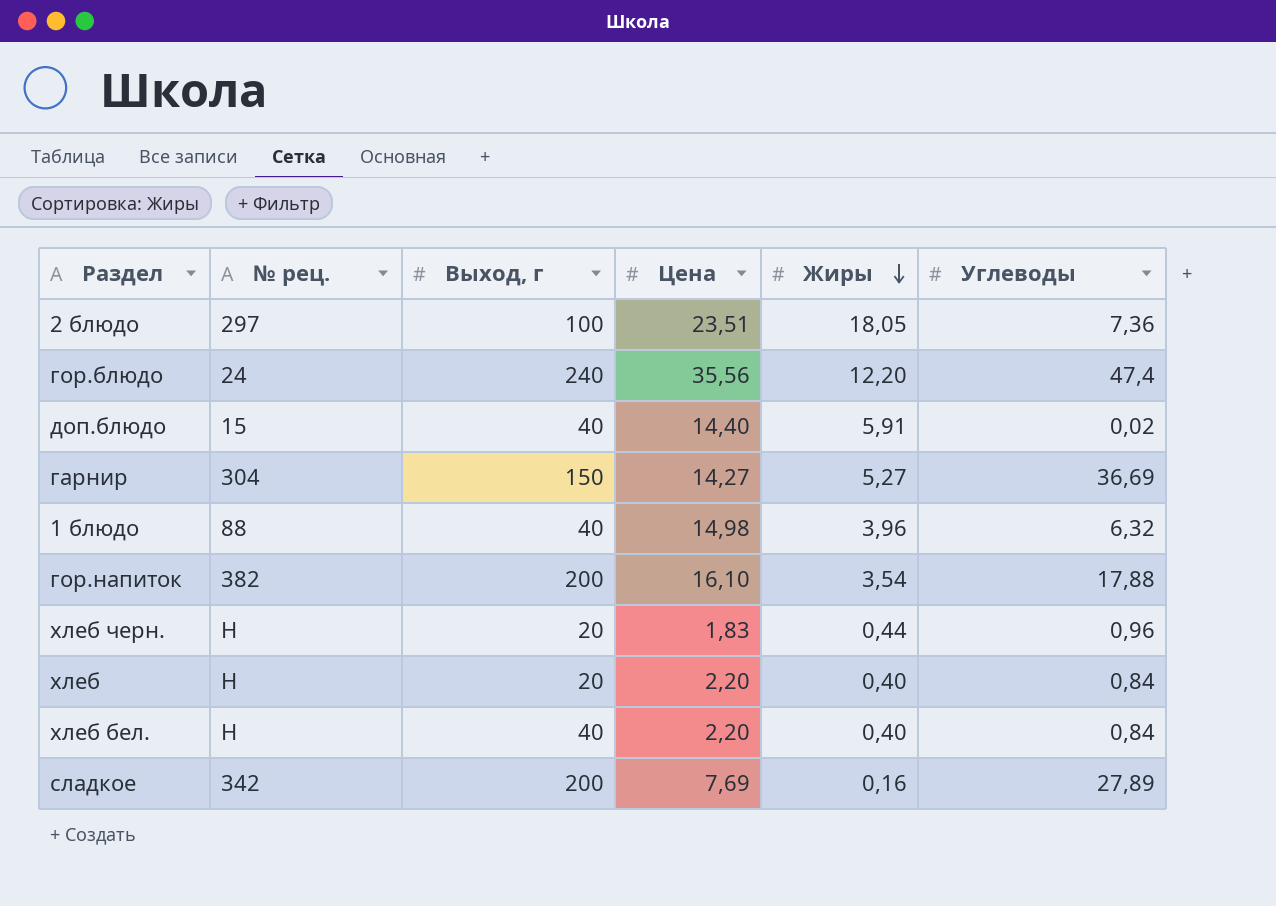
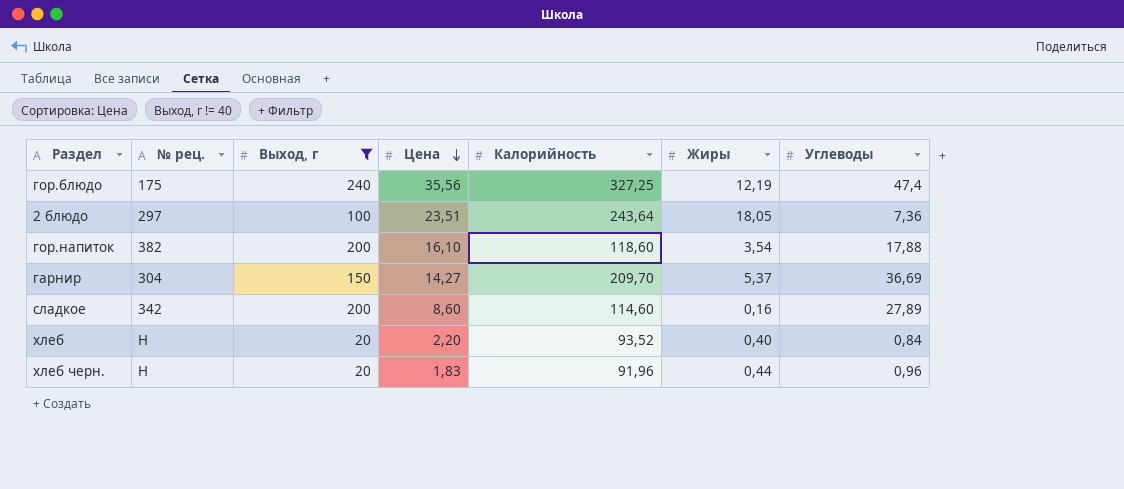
filter: none -> Выход, г != 40
row order: Жиры descending -> Цена descending
column Калорийность | position: none -> 5
гор.блюдо | № рец.: 24 -> 175
гор.блюдо | Жиры: 12,20 -> 12,19
гарнир | Жиры: 5,27 -> 5,37
сладкое | Цена: 7,69 -> 8,60

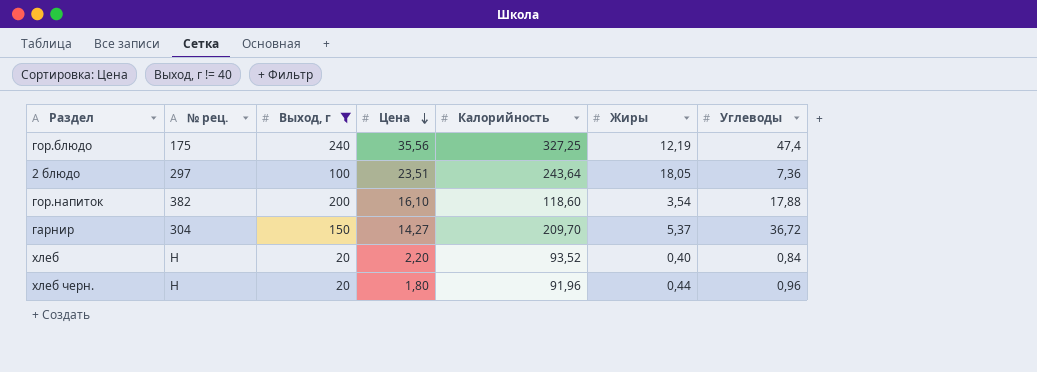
row сладкое: 342 | 200 | 8,60 | 114,60 | 0,16 | 27,89 -> none
гарнир | Углеводы: 36,69 -> 36,72
хлеб черн. | Цена: 1,83 -> 1,80

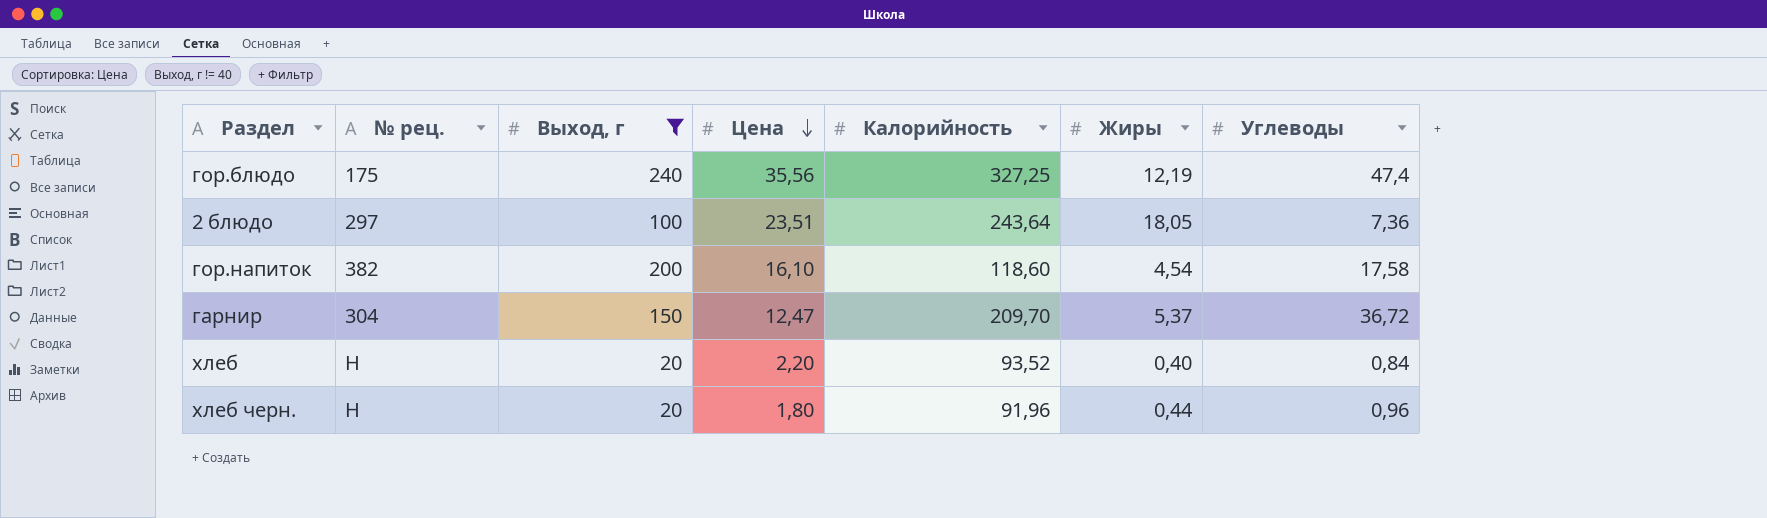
гор.напиток | Жиры: 3,54 -> 4,54
гор.напиток | Углеводы: 17,88 -> 17,58
гарнир | Цена: 14,27 -> 12,47

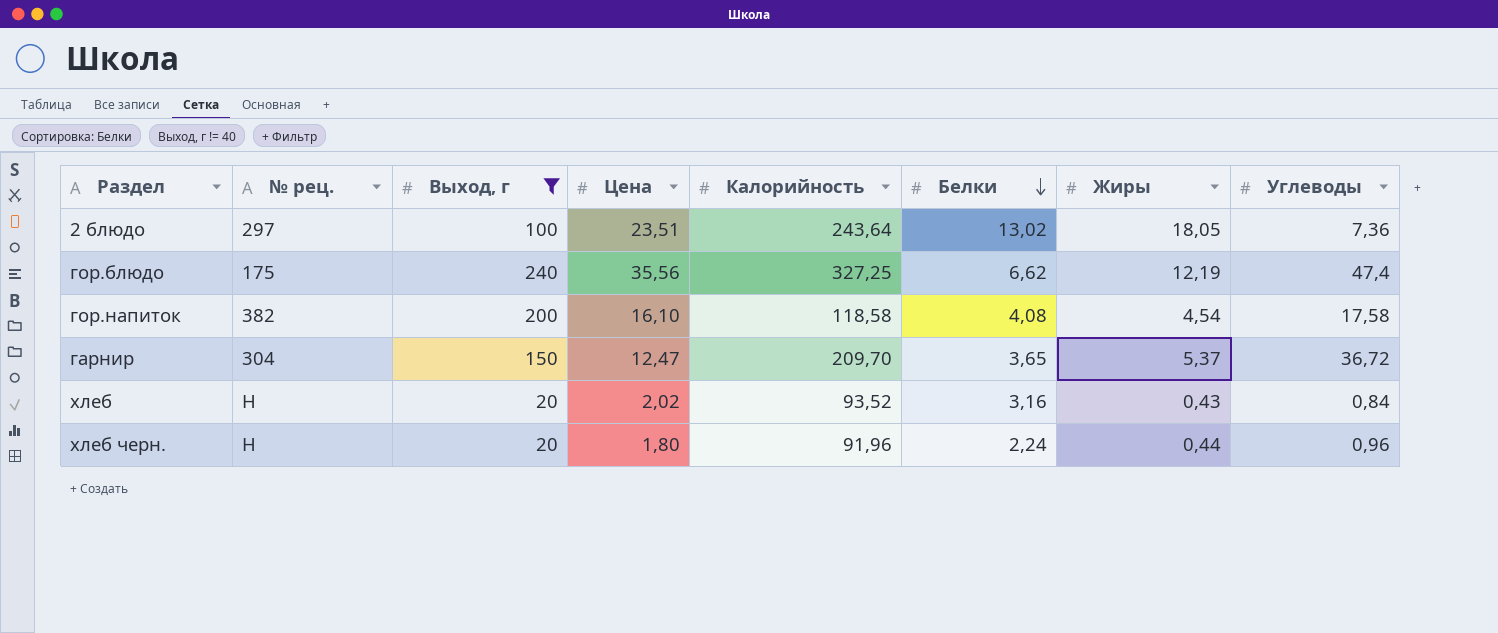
row order: Цена descending -> Белки descending
column Белки | position: none -> 6
гор.напиток | Калорийность: 118,60 -> 118,58
хлеб | Цена: 2,20 -> 2,02
хлеб | Жиры: 0,40 -> 0,43

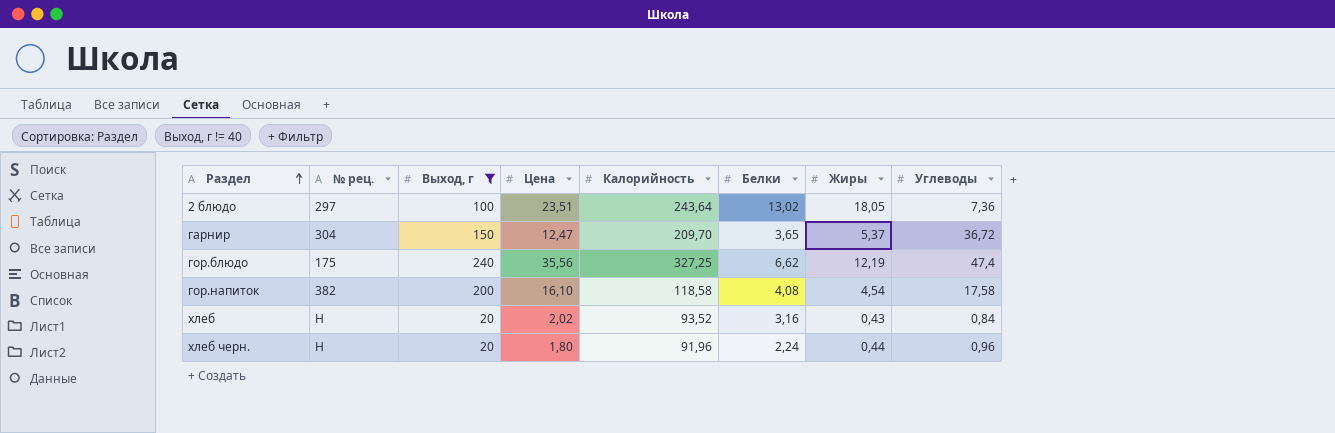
row order: Белки descending -> Раздел ascending

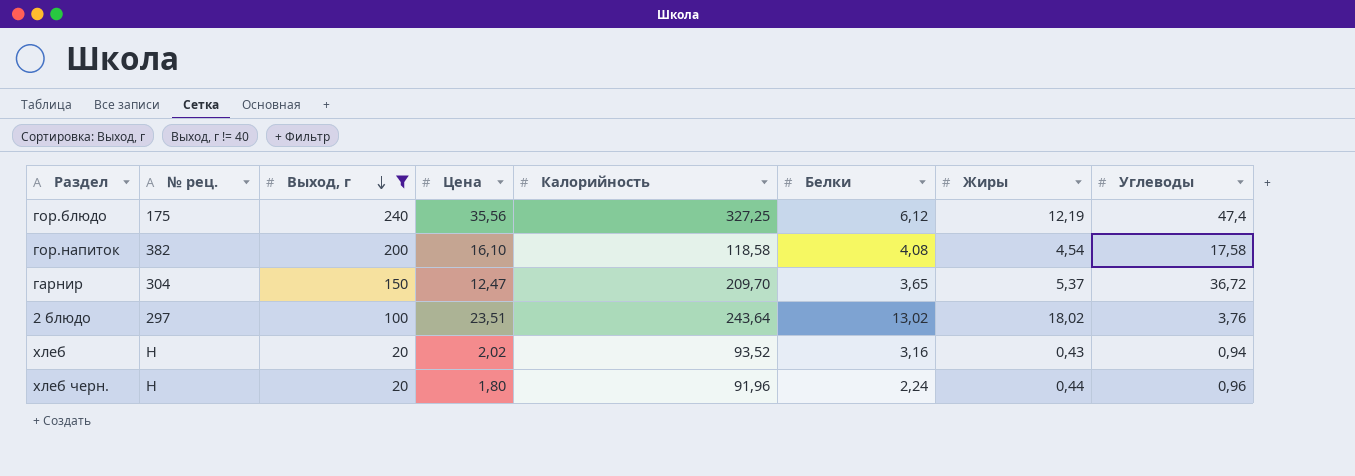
row order: Раздел ascending -> Выход, г descending
гор.блюдо | Белки: 6,62 -> 6,12
2 блюдо | Жиры: 18,05 -> 18,02
2 блюдо | Углеводы: 7,36 -> 3,76
хлеб | Углеводы: 0,84 -> 0,94

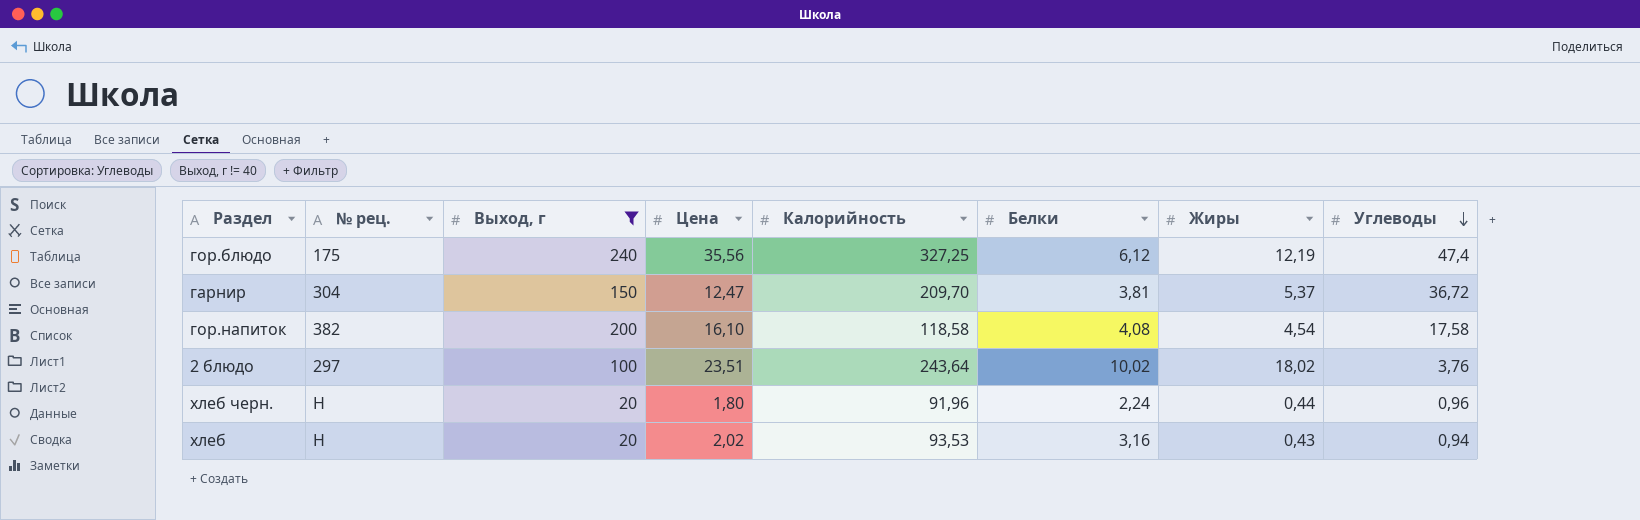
row order: Выход, г descending -> Углеводы descending
гарнир | Белки: 3,65 -> 3,81
2 блюдо | Белки: 13,02 -> 10,02
хлеб | Калорийность: 93,52 -> 93,53

